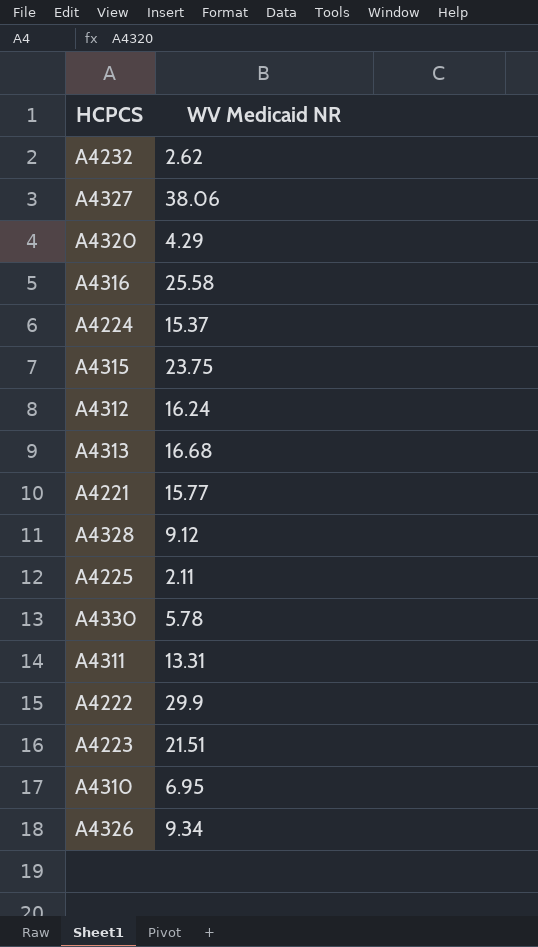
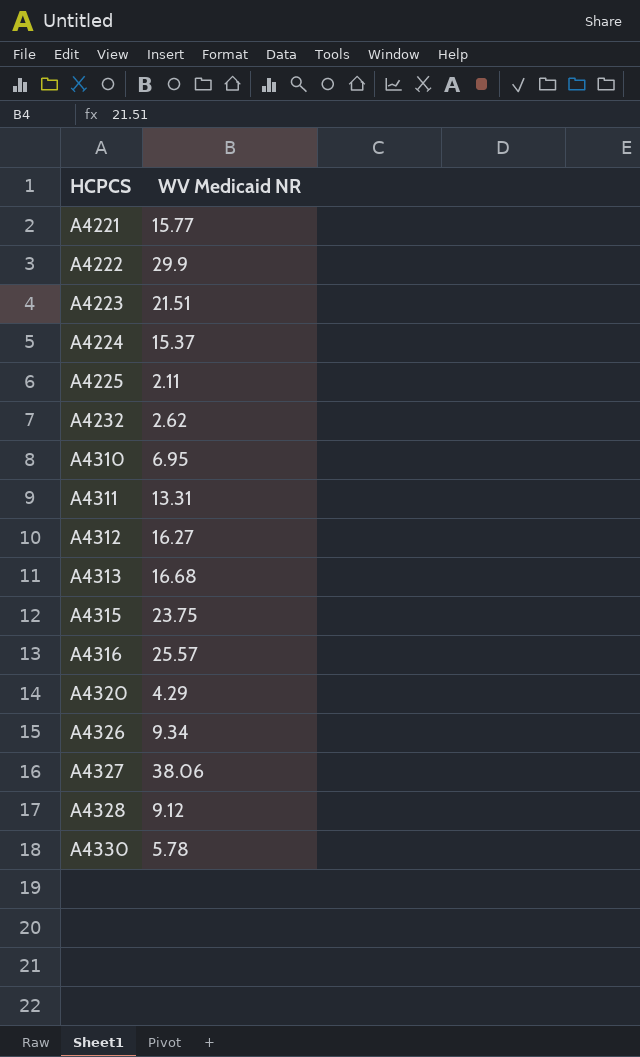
row order: none -> HCPCS ascending
A4312 | WV Medicaid NR: 16.24 -> 16.27
A4316 | WV Medicaid NR: 25.58 -> 25.57

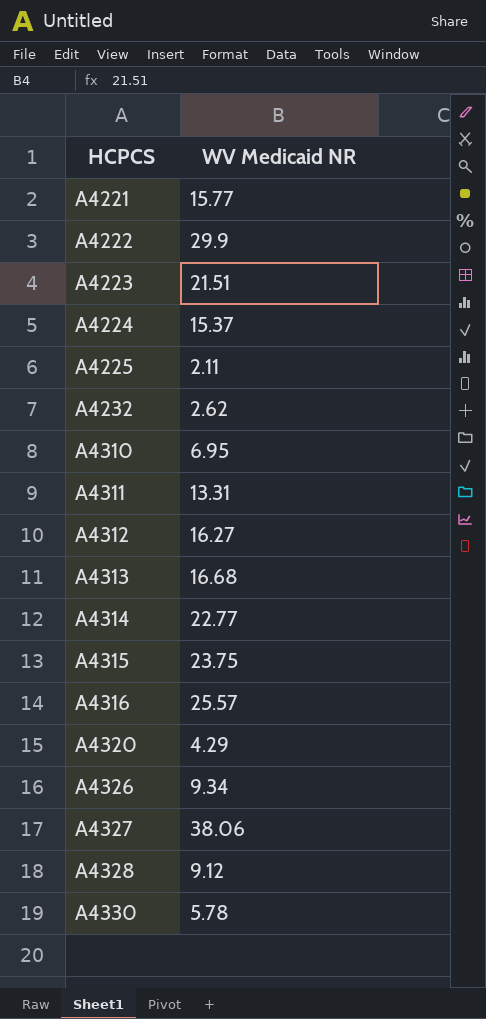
row A4314: none -> 22.77

